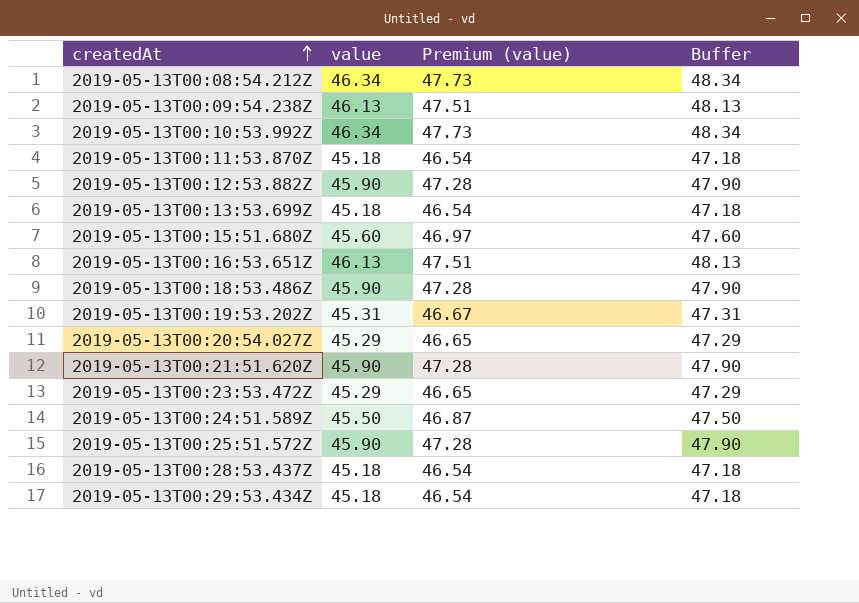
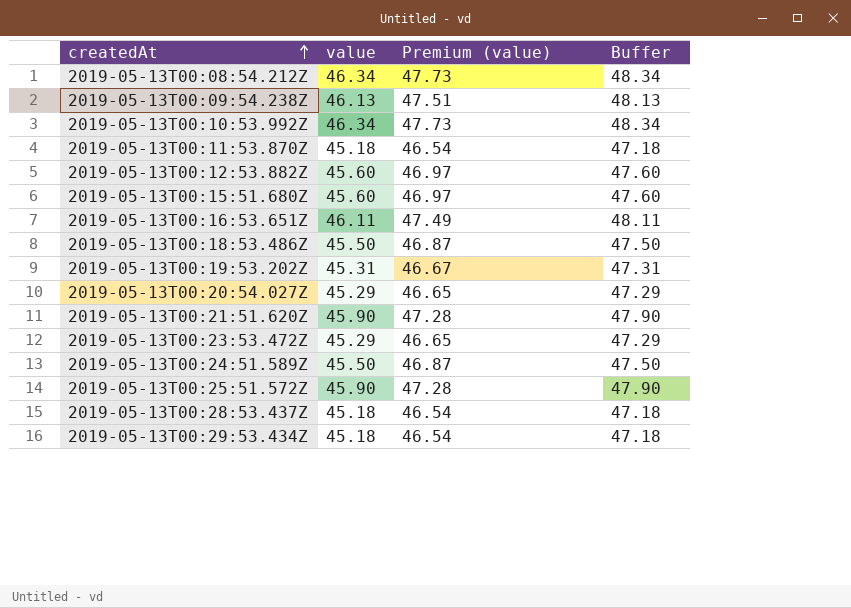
row 2019-05-13T00:13:53.699Z: 45.18 | 46.54 | 47.18 -> none
2019-05-13T00:12:53.882Z | value: 45.90 -> 45.60
2019-05-13T00:12:53.882Z | Premium (value): 47.28 -> 46.97
2019-05-13T00:12:53.882Z | Buffer: 47.90 -> 47.60
2019-05-13T00:16:53.651Z | value: 46.13 -> 46.11
2019-05-13T00:16:53.651Z | Premium (value): 47.51 -> 47.49
2019-05-13T00:16:53.651Z | Buffer: 48.13 -> 48.11
2019-05-13T00:18:53.486Z | value: 45.90 -> 45.50
2019-05-13T00:18:53.486Z | Premium (value): 47.28 -> 46.87
2019-05-13T00:18:53.486Z | Buffer: 47.90 -> 47.50

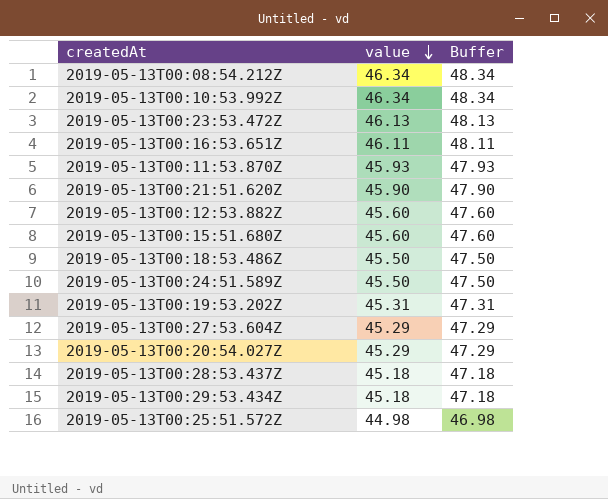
row order: createdAt ascending -> value descending
column Premium (value) | formula: [value] * 1.03 -> none
row 2019-05-13T00:09:54.238Z: 46.13 | 47.51 | 48.13 -> none
2019-05-13T00:23:53.472Z | value: 45.29 -> 46.13
2019-05-13T00:23:53.472Z | Buffer: 47.29 -> 48.13
2019-05-13T00:11:53.870Z | value: 45.18 -> 45.93
2019-05-13T00:11:53.870Z | Buffer: 47.18 -> 47.93
row 2019-05-13T00:27:53.604Z: none -> 45.29 | 47.29
2019-05-13T00:25:51.572Z | value: 45.90 -> 44.98
2019-05-13T00:25:51.572Z | Buffer: 47.90 -> 46.98

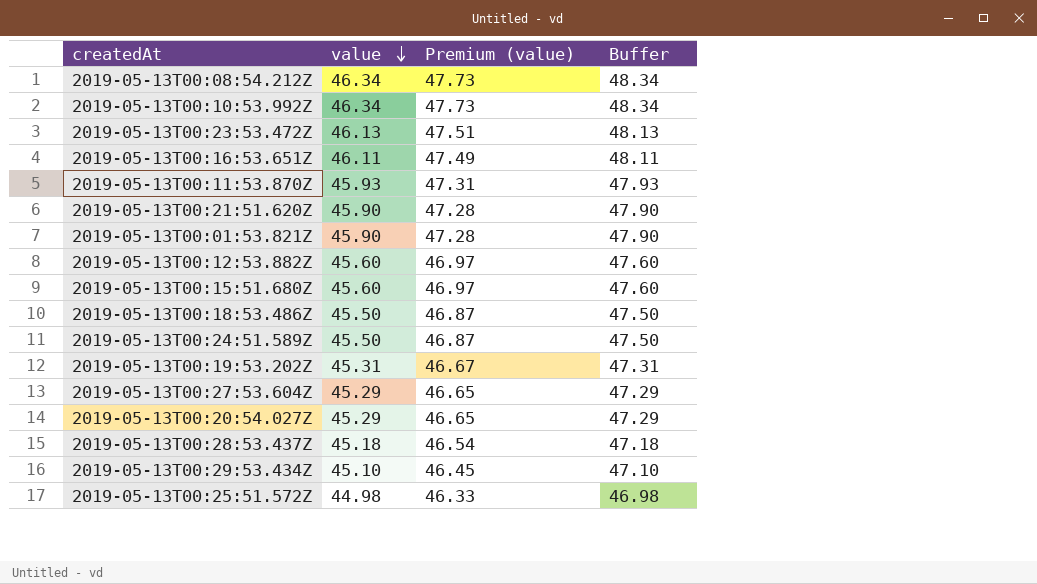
column Premium (value) | formula: none -> [value] * 1.03
row 2019-05-13T00:01:53.821Z: none -> 45.90 | 47.28 | 47.90
2019-05-13T00:29:53.434Z | value: 45.18 -> 45.10
2019-05-13T00:29:53.434Z | Buffer: 47.18 -> 47.10

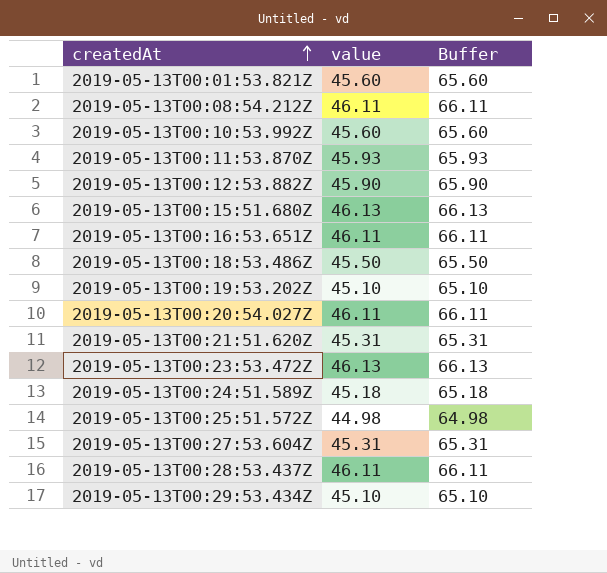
row order: value descending -> createdAt ascending
column Premium (value) | formula: [value] * 1.03 -> none
column Buffer | formula: [value] + 2 -> [value] + 20
2019-05-13T00:01:53.821Z | value: 45.90 -> 45.60
2019-05-13T00:08:54.212Z | value: 46.34 -> 46.11
2019-05-13T00:10:53.992Z | value: 46.34 -> 45.60
2019-05-13T00:12:53.882Z | value: 45.60 -> 45.90
2019-05-13T00:15:51.680Z | value: 45.60 -> 46.13
2019-05-13T00:19:53.202Z | value: 45.31 -> 45.10
2019-05-13T00:20:54.027Z | value: 45.29 -> 46.11
2019-05-13T00:21:51.620Z | value: 45.90 -> 45.31
2019-05-13T00:24:51.589Z | value: 45.50 -> 45.18
2019-05-13T00:27:53.604Z | value: 45.29 -> 45.31
2019-05-13T00:28:53.437Z | value: 45.18 -> 46.11

